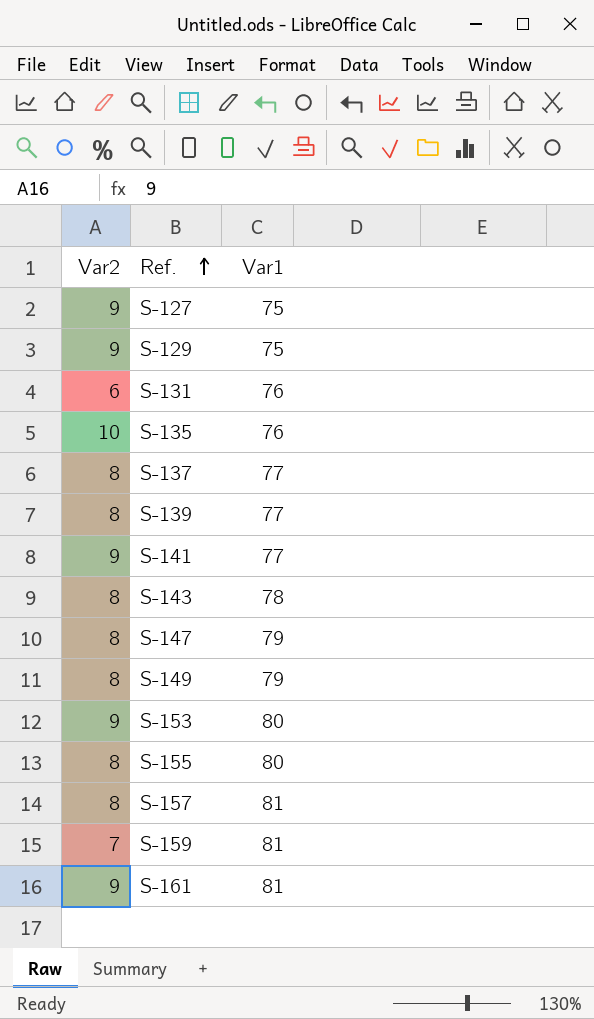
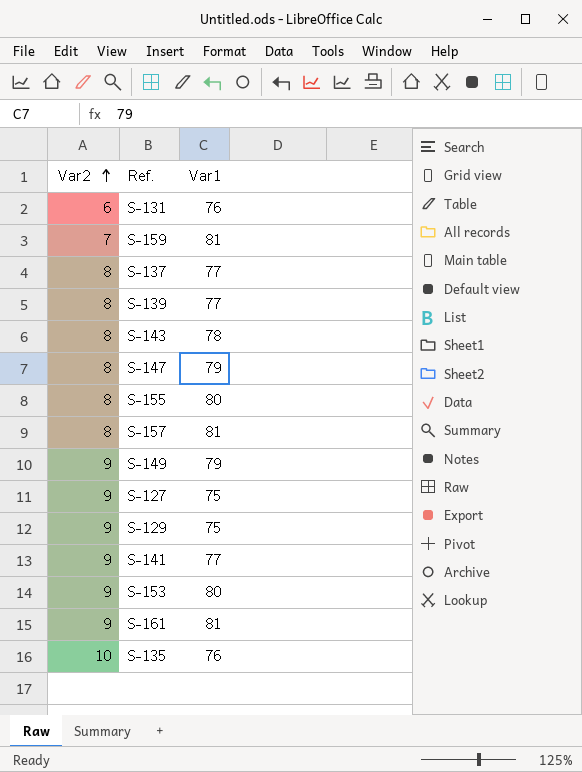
row order: Ref. ascending -> Var2 ascending
S-149 | Var2: 8 -> 9

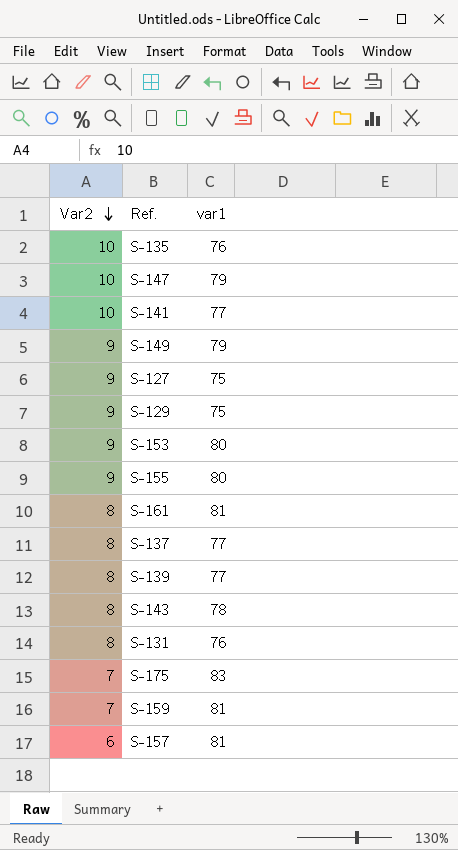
row order: Var2 ascending -> Var2 descending
column name: Var1 -> var1
S-147 | Var2: 8 -> 10
S-141 | Var2: 9 -> 10
S-155 | Var2: 8 -> 9
S-161 | Var2: 9 -> 8
S-131 | Var2: 6 -> 8
row S-175: none -> 7 | 83
S-157 | Var2: 8 -> 6

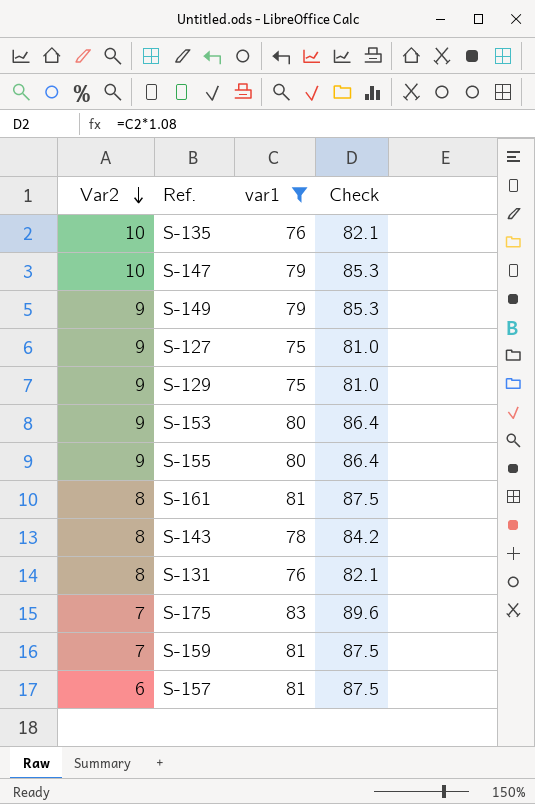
filter: none -> var1 != 77
column Check | formula: none -> [var1] * 1.08

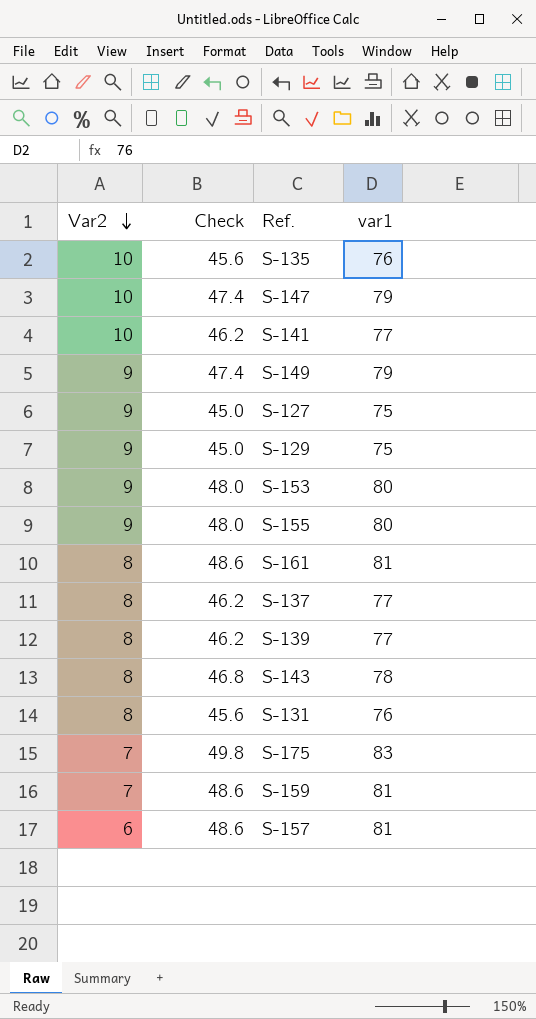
filter: var1 != 77 -> none
column Check | formula: [var1] * 1.08 -> [var1] * 0.6
column Check | position: 4 -> 2

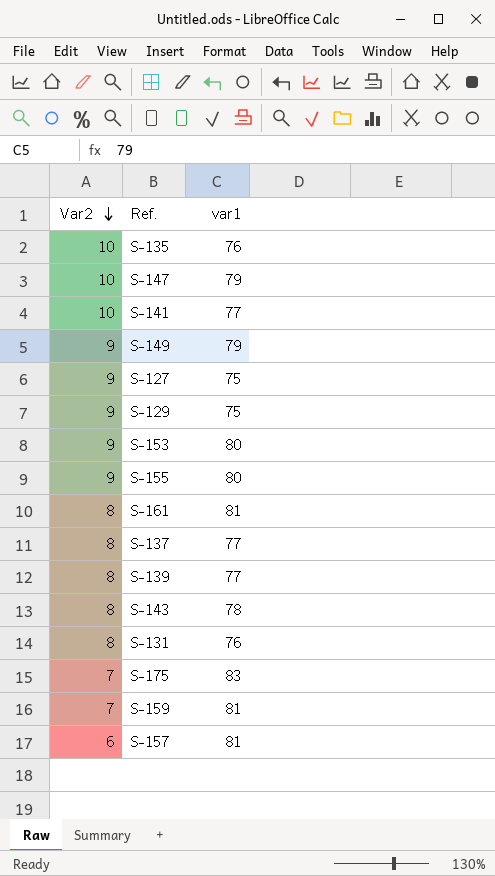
column Check | formula: [var1] * 0.6 -> none

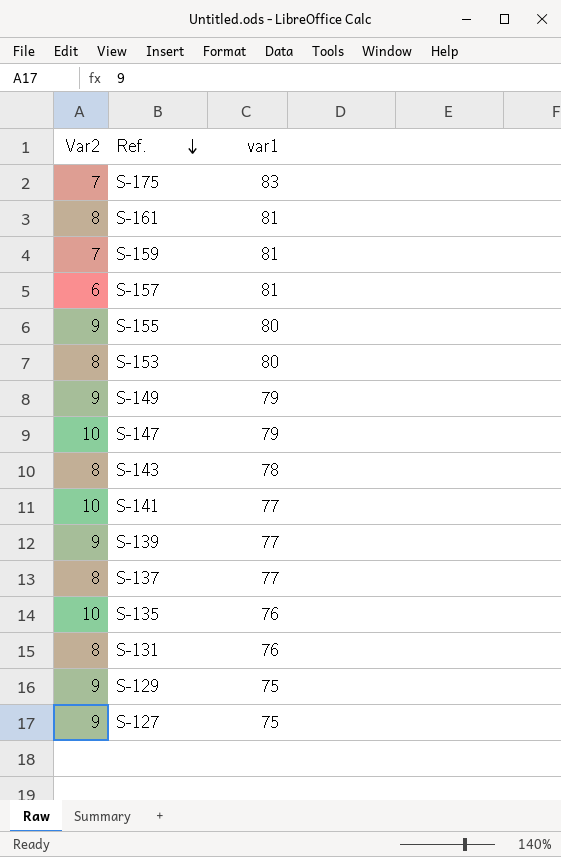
row order: Var2 descending -> Ref. descending
S-153 | Var2: 9 -> 8
S-139 | Var2: 8 -> 9

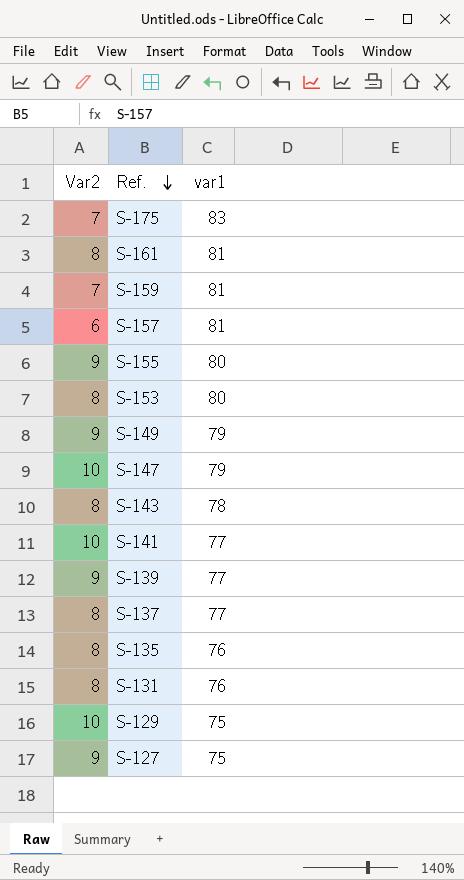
S-135 | Var2: 10 -> 8
S-129 | Var2: 9 -> 10

